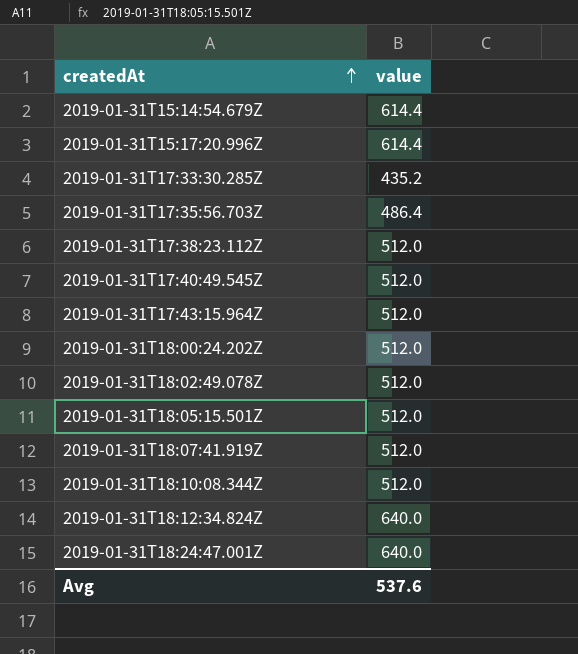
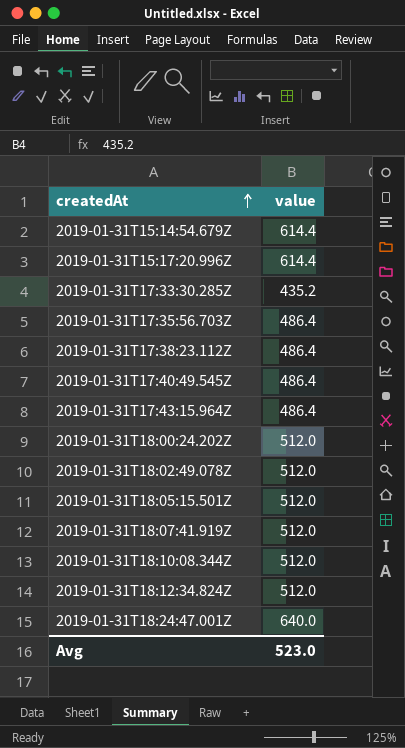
2019-01-31T17:38:23.112Z | value: 512.0 -> 486.4
2019-01-31T17:40:49.545Z | value: 512.0 -> 486.4
2019-01-31T17:43:15.964Z | value: 512.0 -> 486.4
2019-01-31T18:12:34.824Z | value: 640.0 -> 512.0
Avg | value: 537.6 -> 523.0

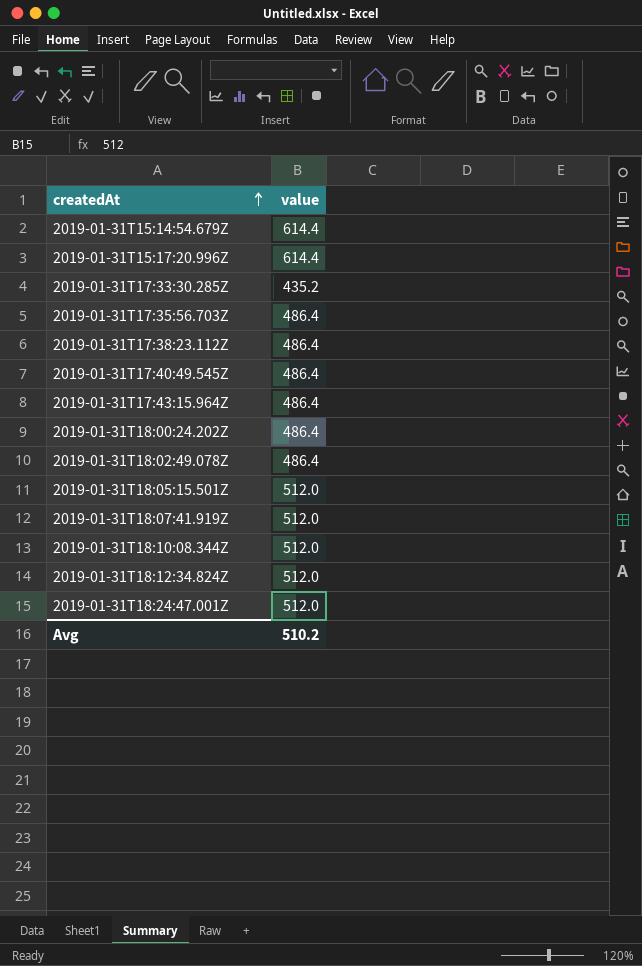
2019-01-31T18:00:24.202Z | value: 512.0 -> 486.4
2019-01-31T18:02:49.078Z | value: 512.0 -> 486.4
2019-01-31T18:24:47.001Z | value: 640.0 -> 512.0
Avg | value: 523.0 -> 510.2

